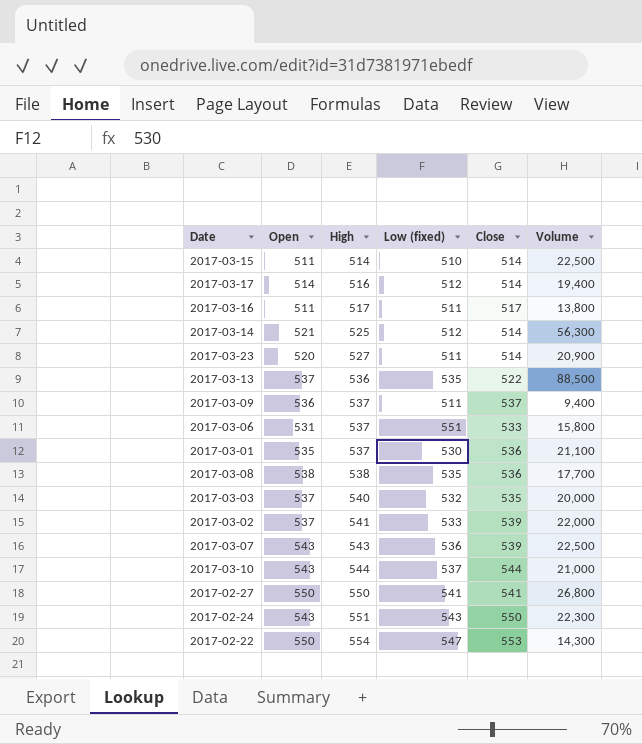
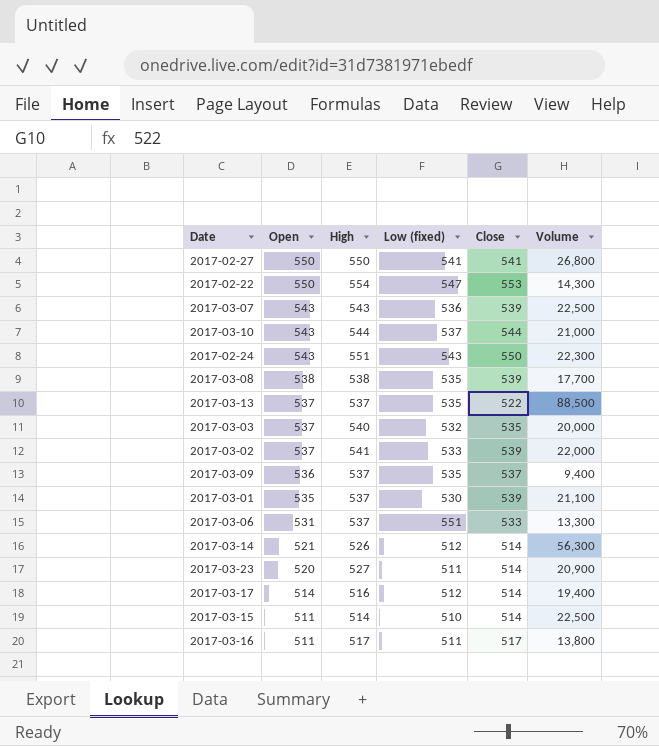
row order: High ascending -> Open descending
2017-03-08 | Close: 536 -> 539
2017-03-13 | High: 536 -> 537
2017-03-09 | Low (fixed): 511 -> 535
2017-03-01 | Close: 536 -> 539
2017-03-06 | Volume: 15,800 -> 13,300
2017-03-14 | High: 525 -> 526

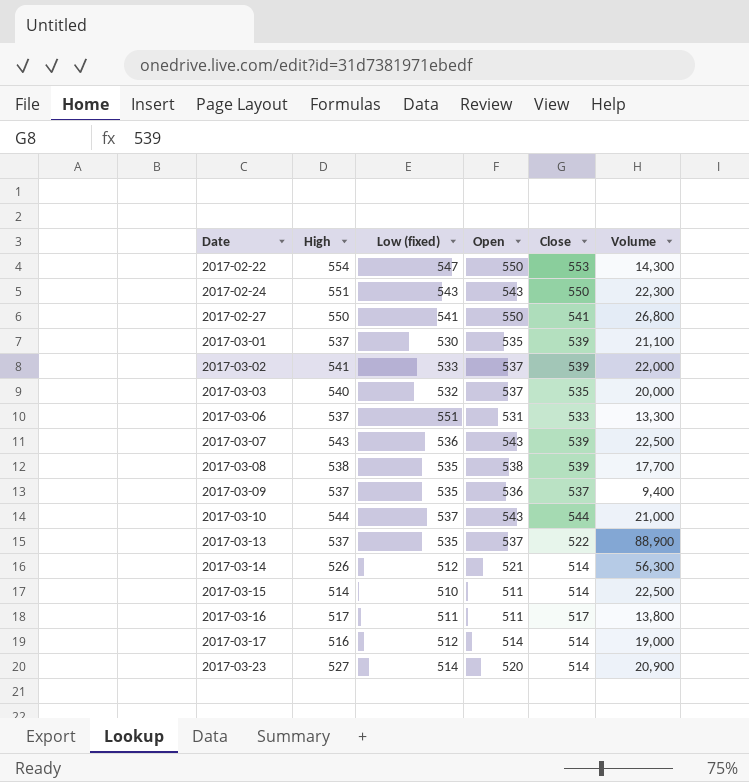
row order: Open descending -> Date ascending
column Open | position: 2 -> 4
2017-03-13 | Volume: 88,500 -> 88,900
2017-03-17 | Volume: 19,400 -> 19,000
2017-03-23 | Low (fixed): 511 -> 514

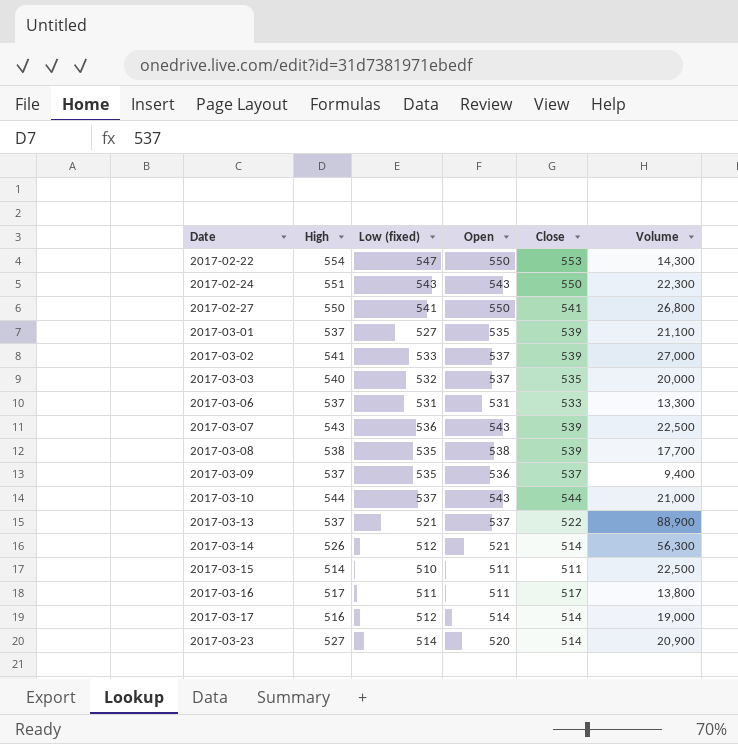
2017-03-01 | Low (fixed): 530 -> 527
2017-03-02 | Volume: 22,000 -> 27,000
2017-03-06 | Low (fixed): 551 -> 531
2017-03-13 | Low (fixed): 535 -> 521
2017-03-15 | Close: 514 -> 511

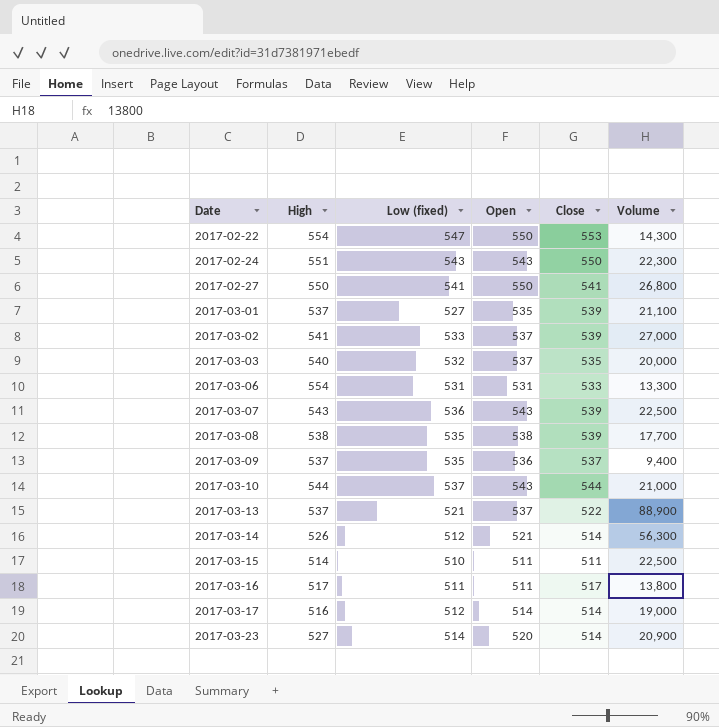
2017-03-06 | High: 537 -> 554

